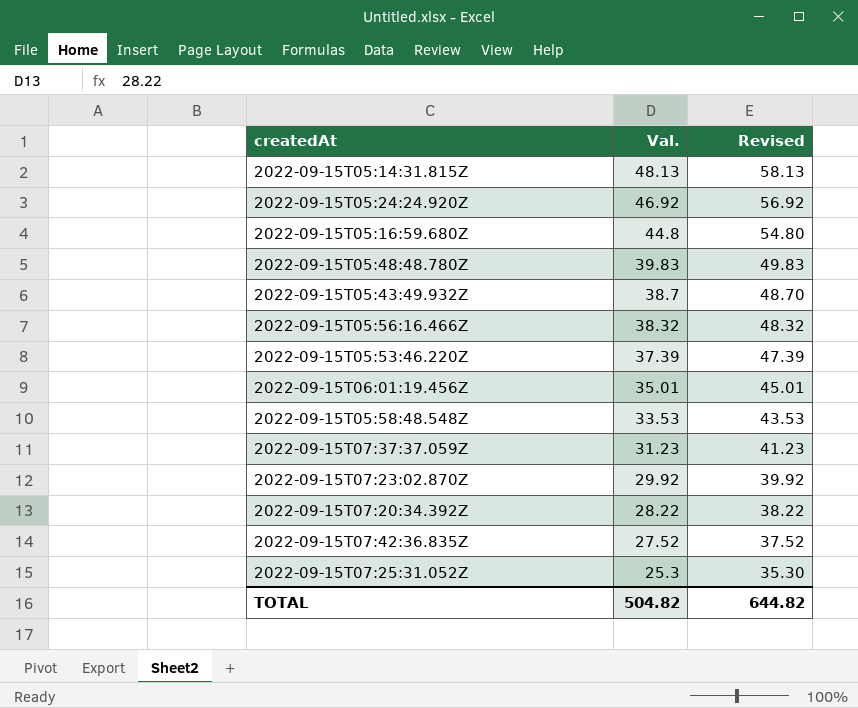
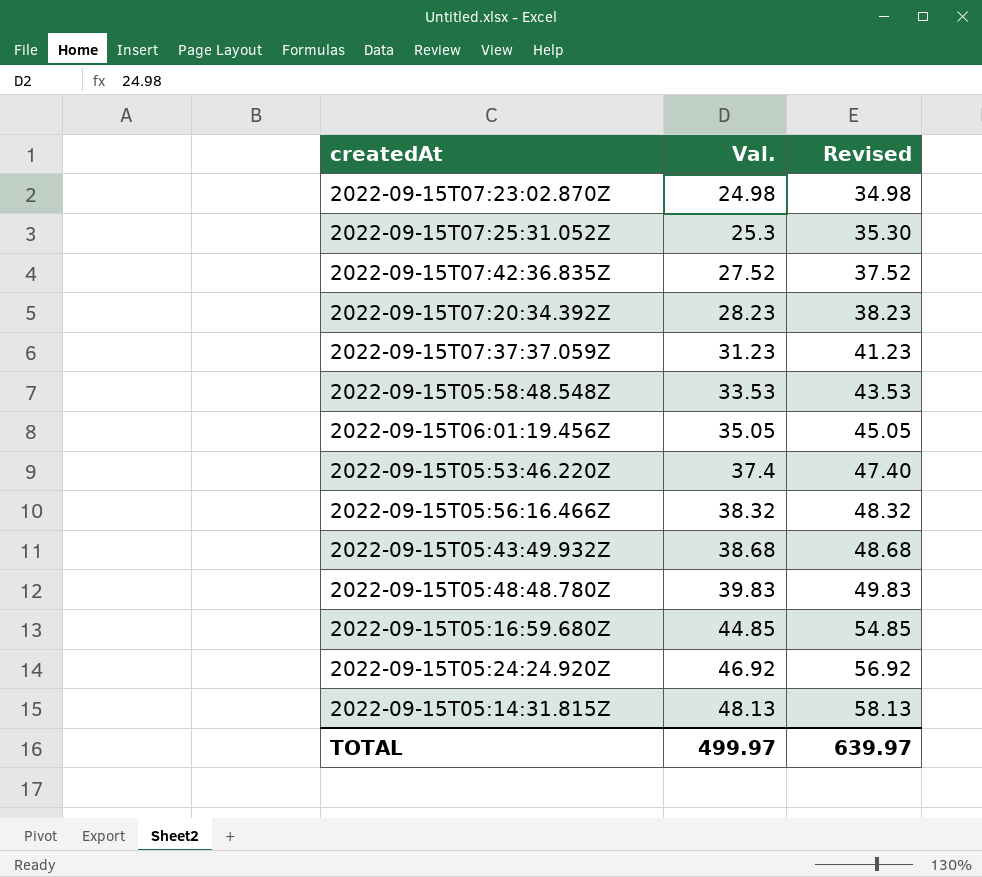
row order: Val. descending -> Val. ascending
2022-09-15T07:23:02.870Z | Val.: 29.92 -> 24.98
2022-09-15T07:23:02.870Z | Revised: 39.92 -> 34.98
2022-09-15T07:20:34.392Z | Val.: 28.22 -> 28.23
2022-09-15T07:20:34.392Z | Revised: 38.22 -> 38.23
2022-09-15T06:01:19.456Z | Val.: 35.01 -> 35.05
2022-09-15T06:01:19.456Z | Revised: 45.01 -> 45.05
2022-09-15T05:53:46.220Z | Val.: 37.39 -> 37.4
2022-09-15T05:53:46.220Z | Revised: 47.39 -> 47.40
2022-09-15T05:43:49.932Z | Val.: 38.7 -> 38.68
2022-09-15T05:43:49.932Z | Revised: 48.70 -> 48.68
2022-09-15T05:16:59.680Z | Val.: 44.8 -> 44.85
2022-09-15T05:16:59.680Z | Revised: 54.80 -> 54.85
TOTAL | Val.: 504.82 -> 499.97
TOTAL | Revised: 644.82 -> 639.97

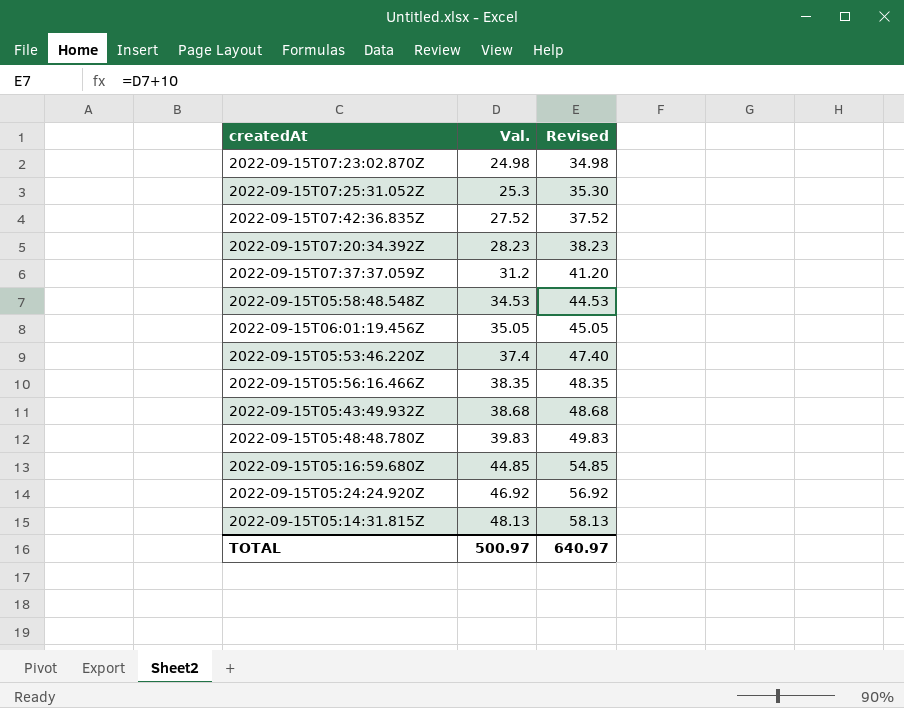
2022-09-15T07:37:37.059Z | Val.: 31.23 -> 31.2
2022-09-15T07:37:37.059Z | Revised: 41.23 -> 41.20
2022-09-15T05:58:48.548Z | Val.: 33.53 -> 34.53
2022-09-15T05:58:48.548Z | Revised: 43.53 -> 44.53
2022-09-15T05:56:16.466Z | Val.: 38.32 -> 38.35
2022-09-15T05:56:16.466Z | Revised: 48.32 -> 48.35
TOTAL | Val.: 499.97 -> 500.97
TOTAL | Revised: 639.97 -> 640.97

